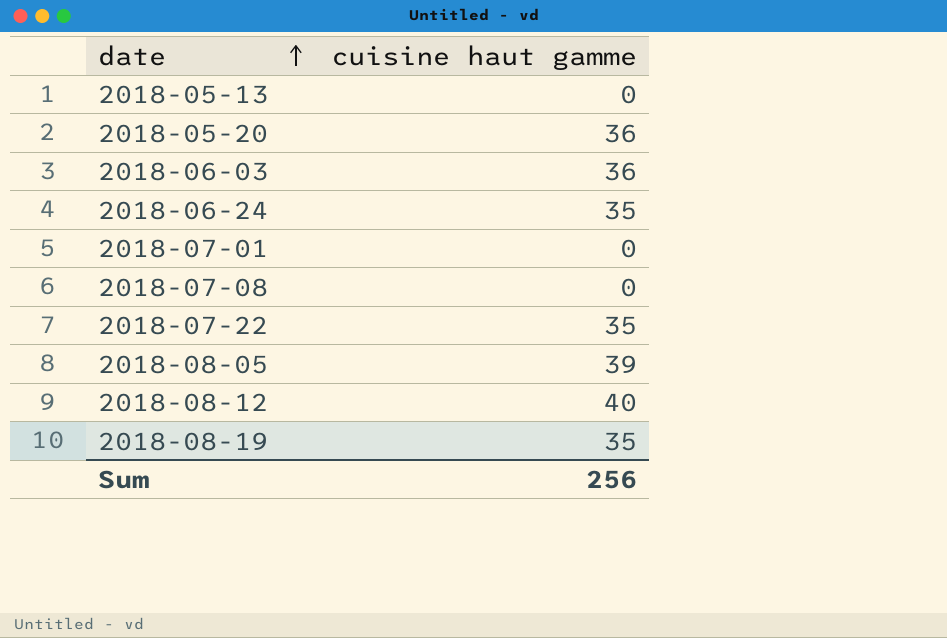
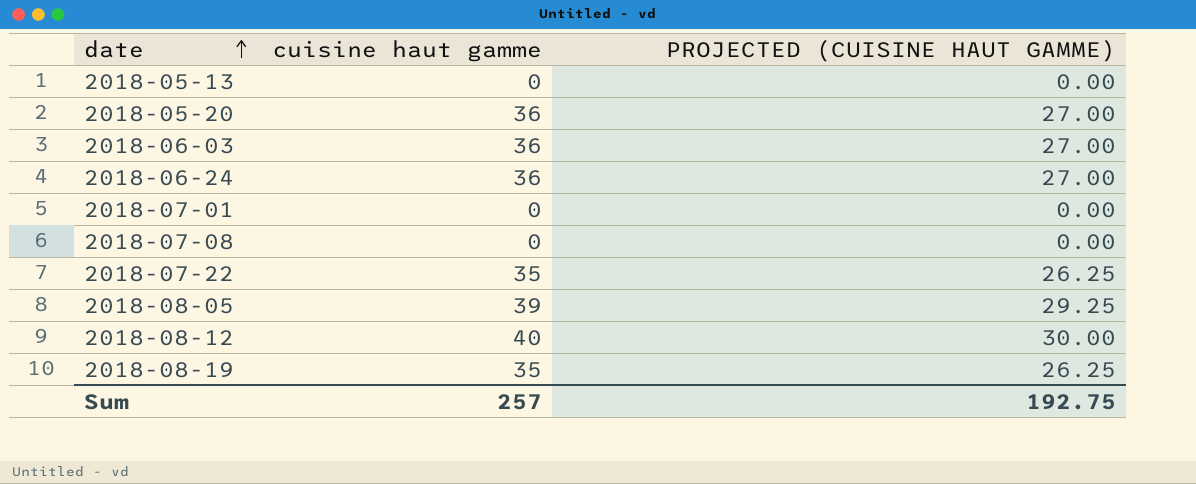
column PROJECTED (CUISINE HAUT GAMME) | formula: none -> [cuisine haut gamme] * 0.75
2018-06-24 | cuisine haut gamme: 35 -> 36
Sum | cuisine haut gamme: 256 -> 257

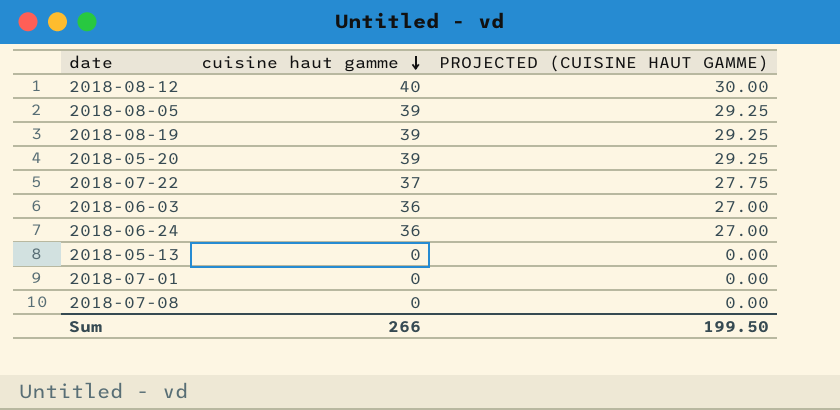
row order: date ascending -> cuisine haut gamme descending
2018-08-19 | cuisine haut gamme: 35 -> 39
2018-08-19 | PROJECTED (CUISINE HAUT GAMME): 26.25 -> 29.25
2018-05-20 | cuisine haut gamme: 36 -> 39
2018-05-20 | PROJECTED (CUISINE HAUT GAMME): 27.00 -> 29.25
2018-07-22 | cuisine haut gamme: 35 -> 37
2018-07-22 | PROJECTED (CUISINE HAUT GAMME): 26.25 -> 27.75
Sum | cuisine haut gamme: 257 -> 266
Sum | PROJECTED (CUISINE HAUT GAMME): 192.75 -> 199.50

